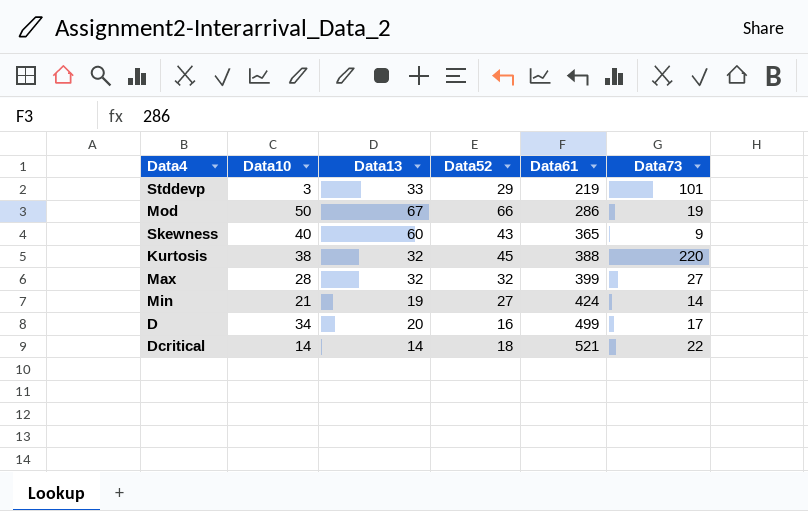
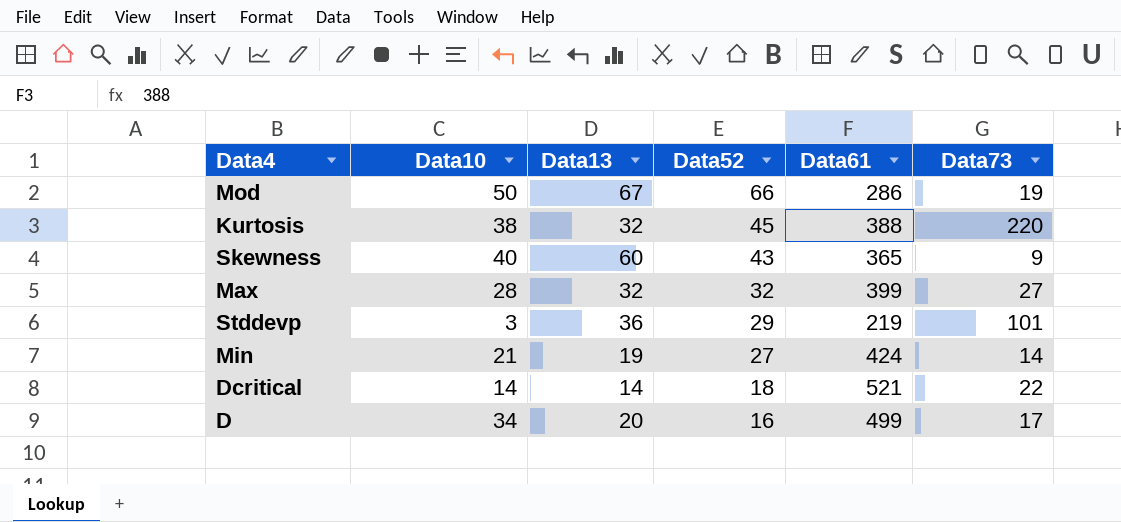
row order: Data61 ascending -> Data52 descending
Stddevp | Data13: 33 -> 36

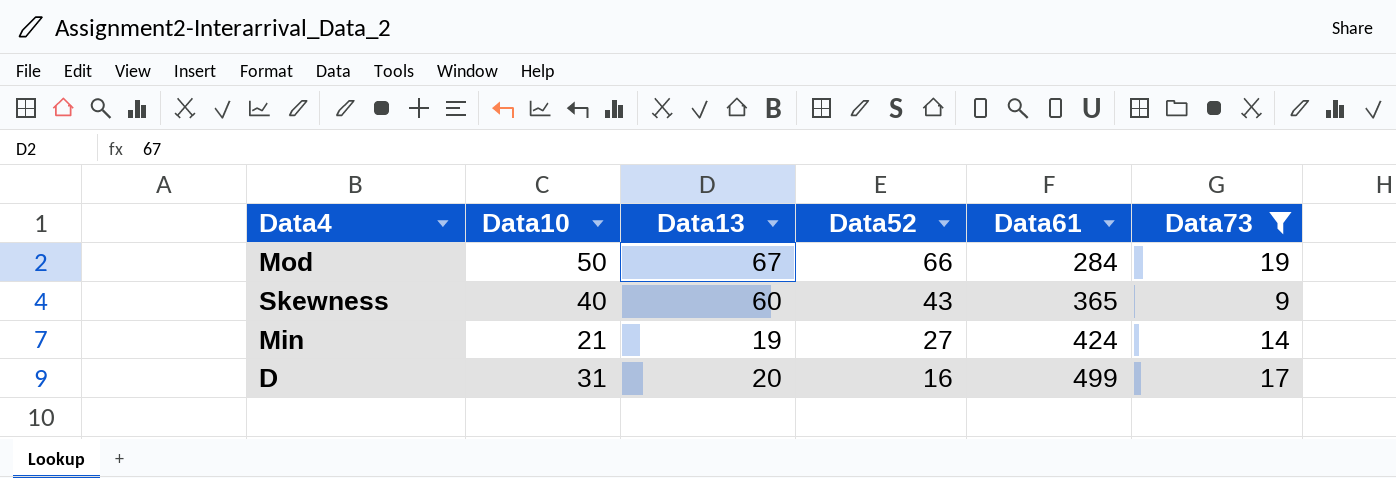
filter: none -> Data73 <= 19
Mod | Data61: 286 -> 284
D | Data10: 34 -> 31

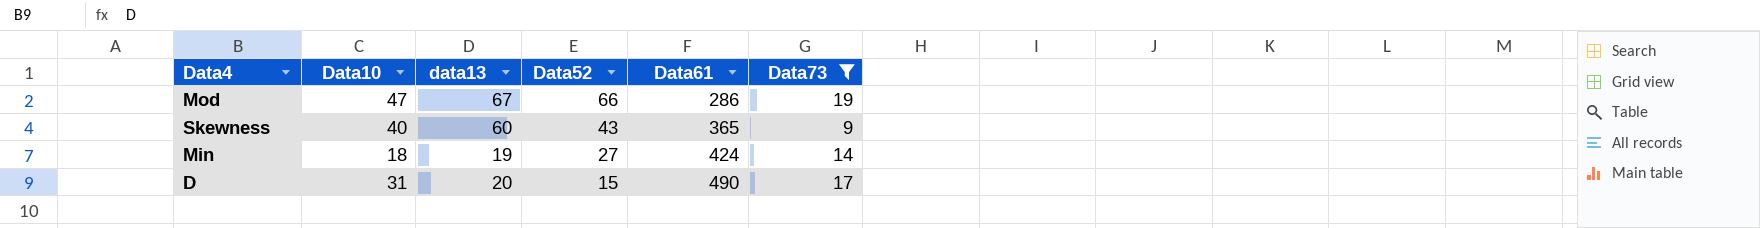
column name: Data13 -> data13
Mod | Data10: 50 -> 47
Mod | Data61: 284 -> 286
Min | Data10: 21 -> 18
D | Data52: 16 -> 15
D | Data61: 499 -> 490

